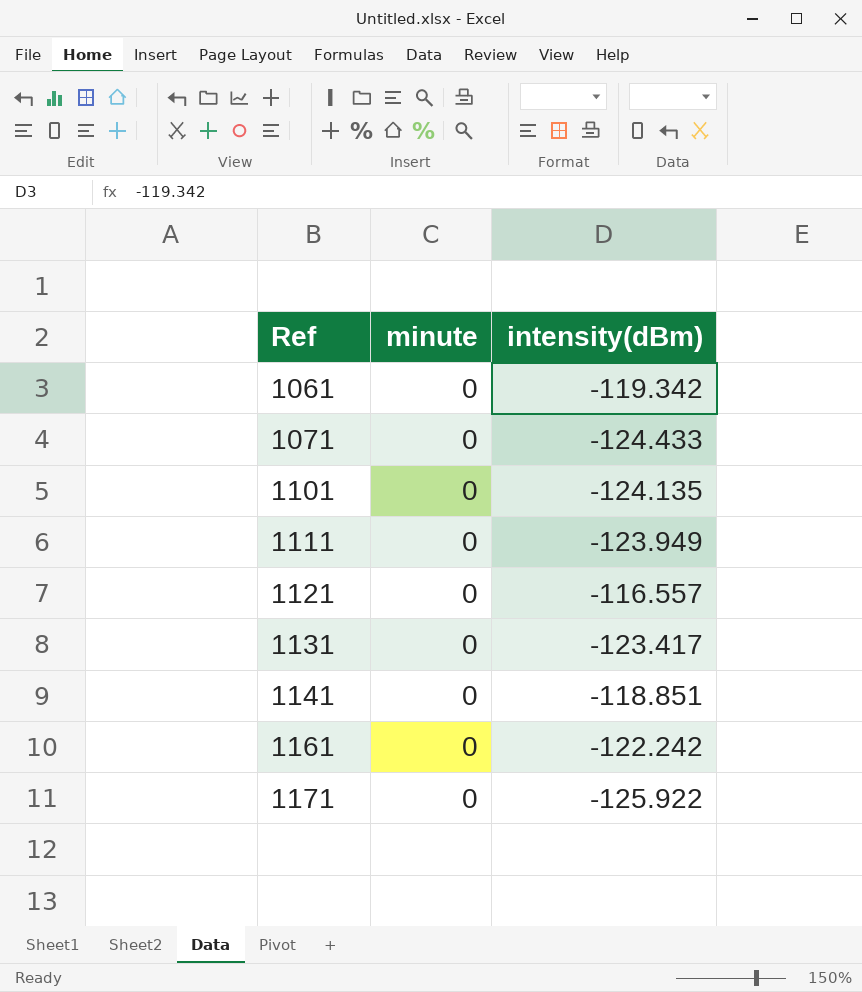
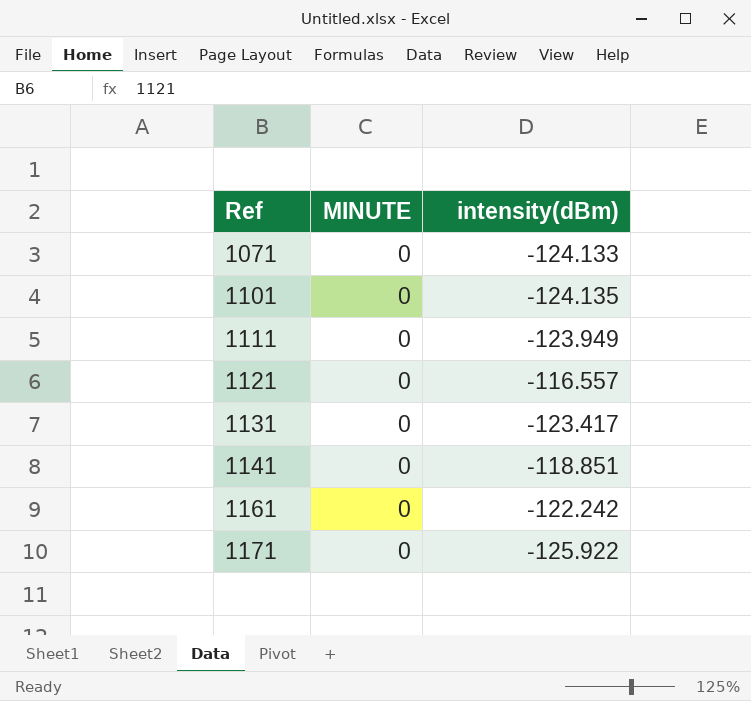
column name: minute -> MINUTE
row 1061: 0 | -119.342 -> none
1071 | intensity(dBm): -124.433 -> -124.133

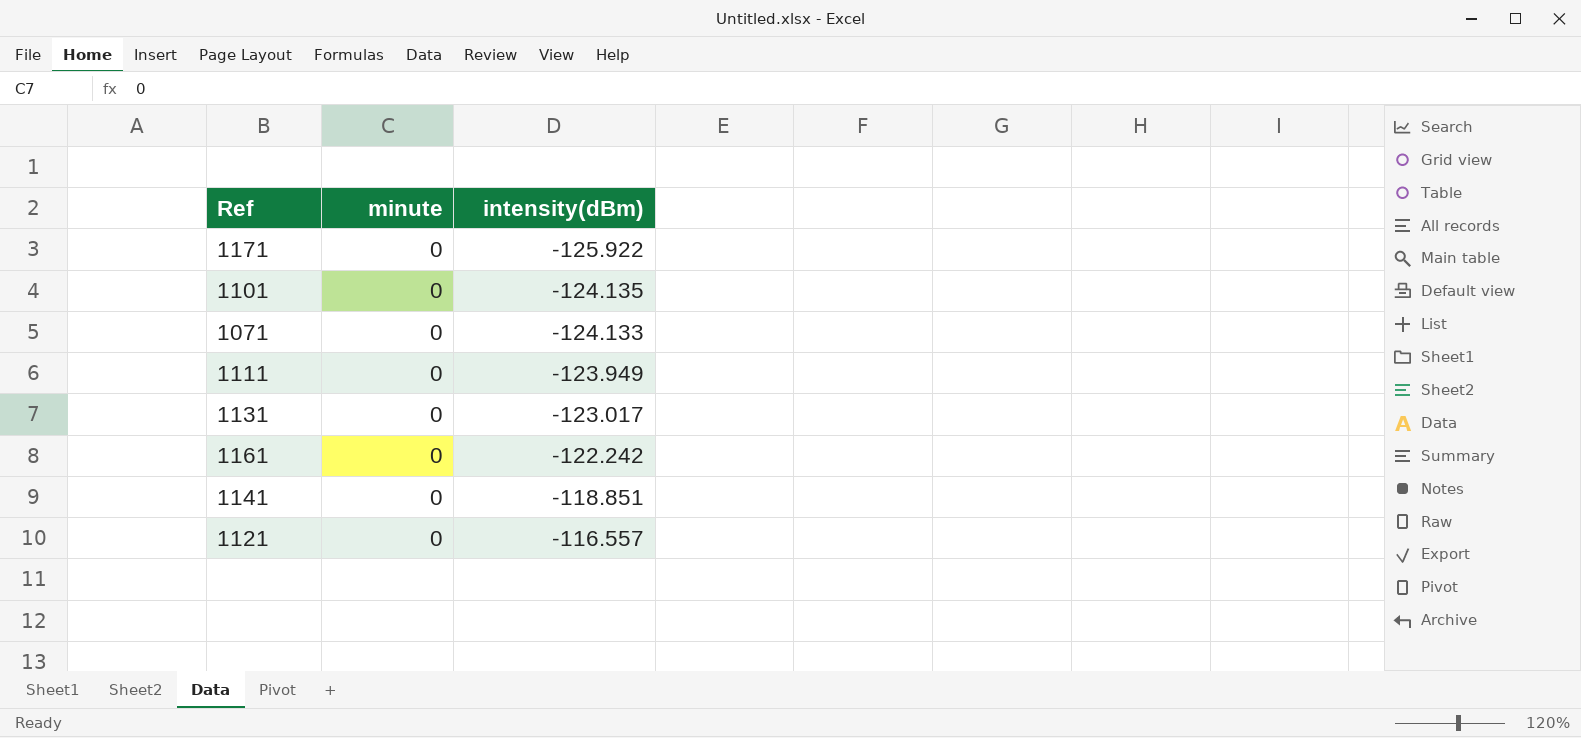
row order: Ref ascending -> intensity(dBm) ascending
column name: MINUTE -> minute
1131 | intensity(dBm): -123.417 -> -123.017

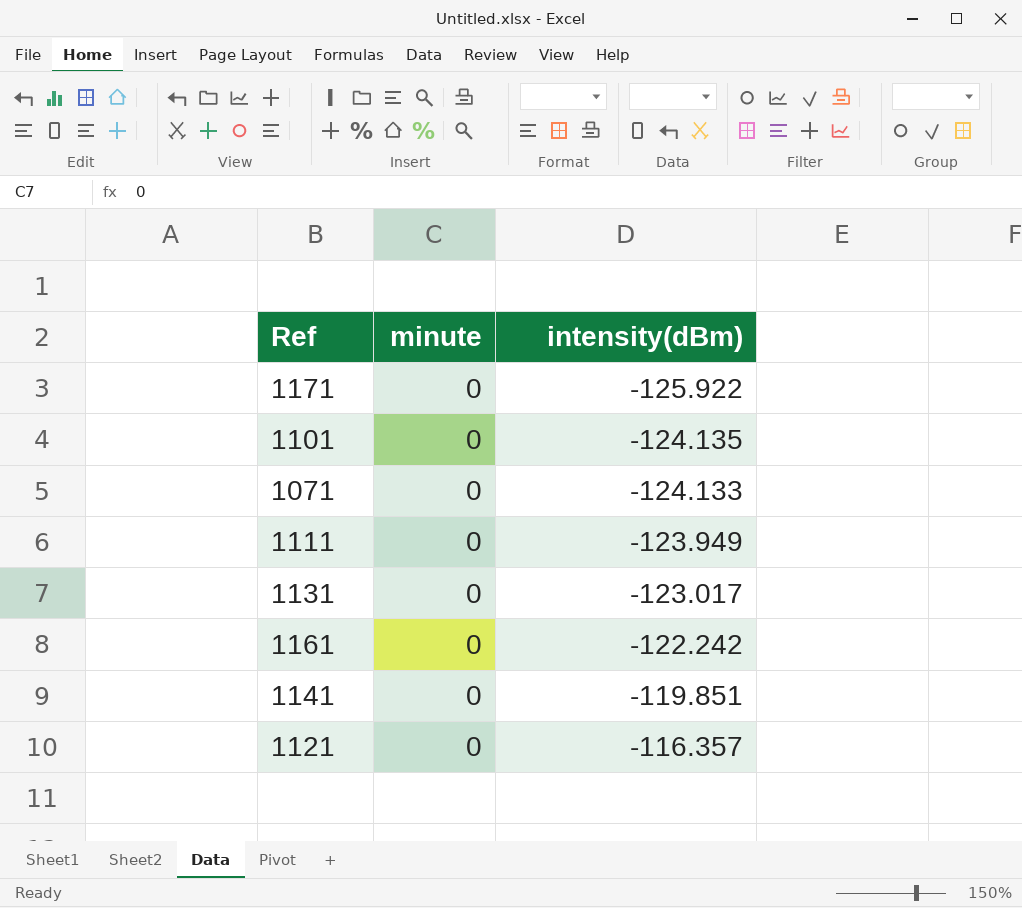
1141 | intensity(dBm): -118.851 -> -119.851
1121 | intensity(dBm): -116.557 -> -116.357

